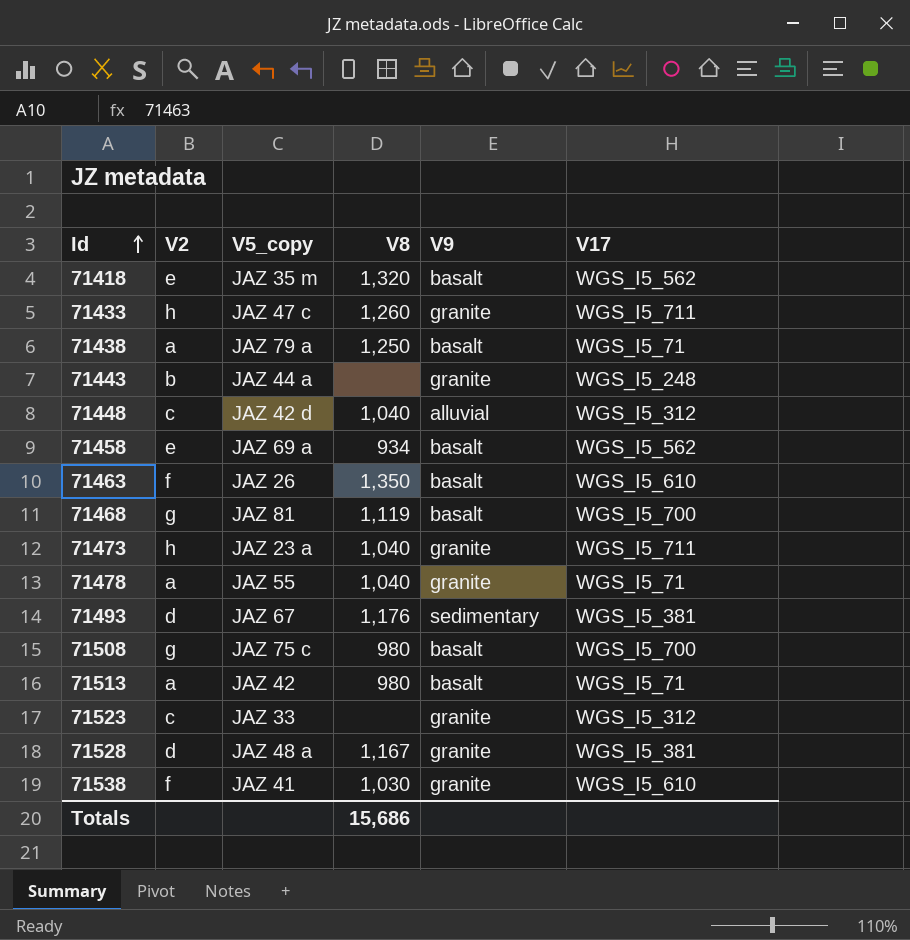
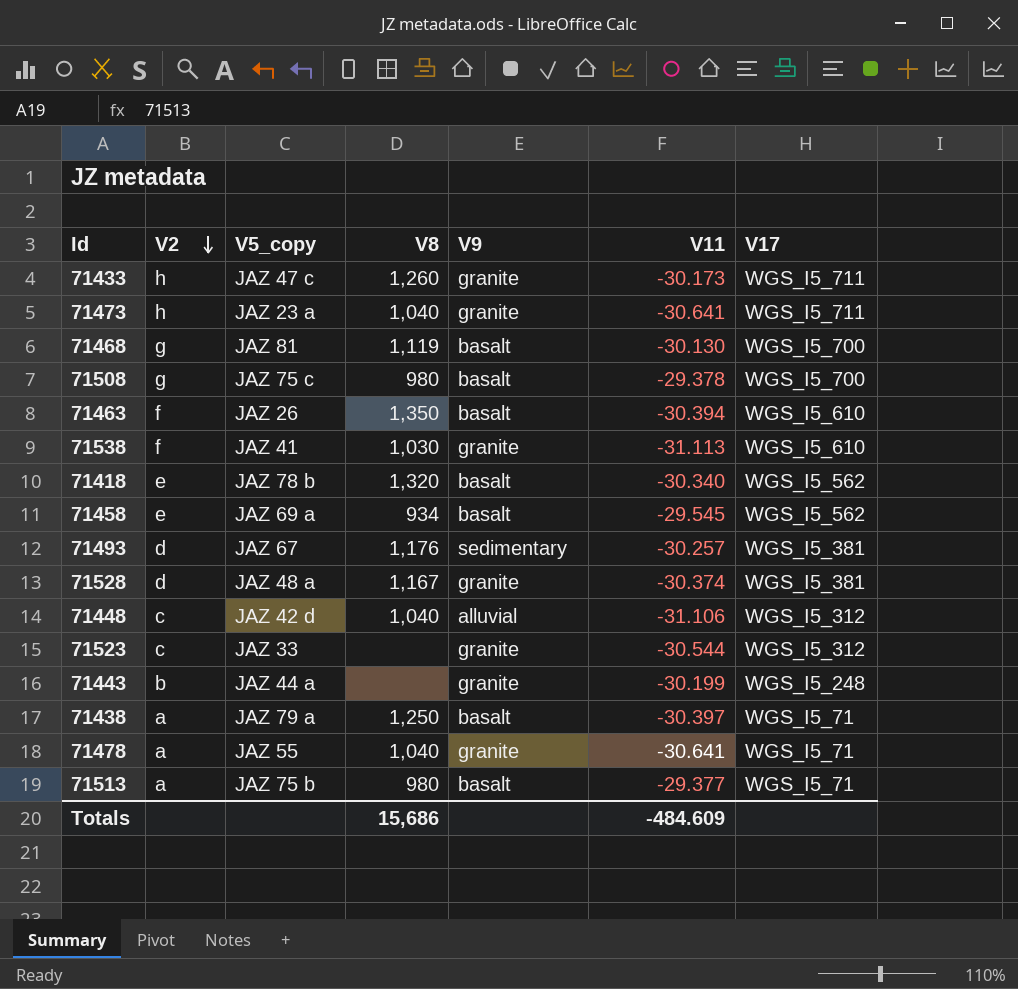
row order: Id ascending -> V2 descending
column V11 | position: none -> 6
71418 | V5_copy: JAZ 35 m -> JAZ 78 b
71513 | V5_copy: JAZ 42 -> JAZ 75 b

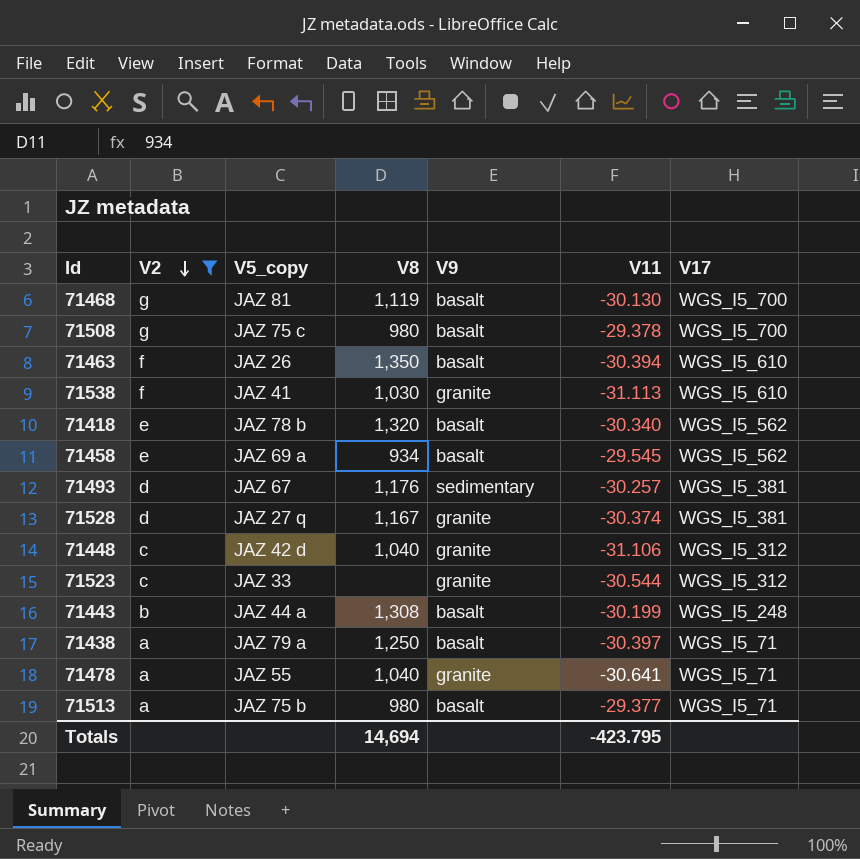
filter: none -> V2 != h
71528 | V5_copy: JAZ 48 a -> JAZ 27 q
71448 | V9: alluvial -> granite
71443 | V8: none -> 1,308
71443 | V9: granite -> basalt
Totals | V8: 15,686 -> 14,694
Totals | V11: -484.609 -> -423.795

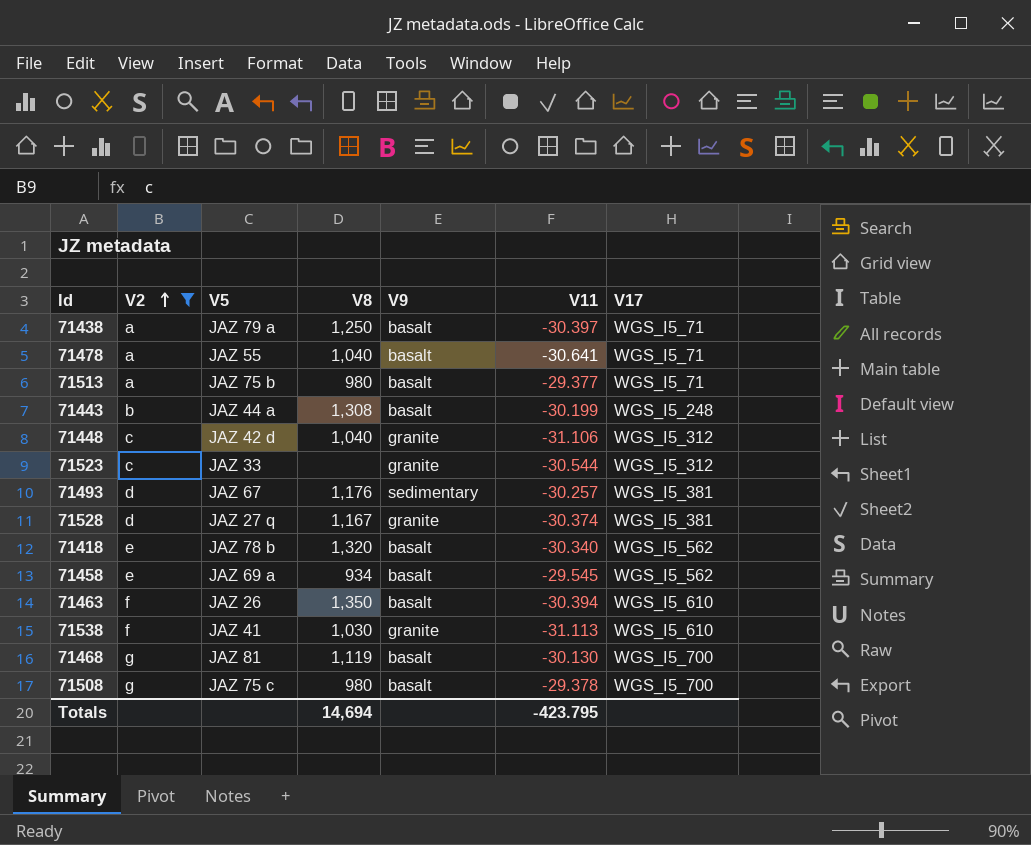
row order: V2 descending -> V2 ascending
column name: V5_copy -> V5
71478 | V9: granite -> basalt

